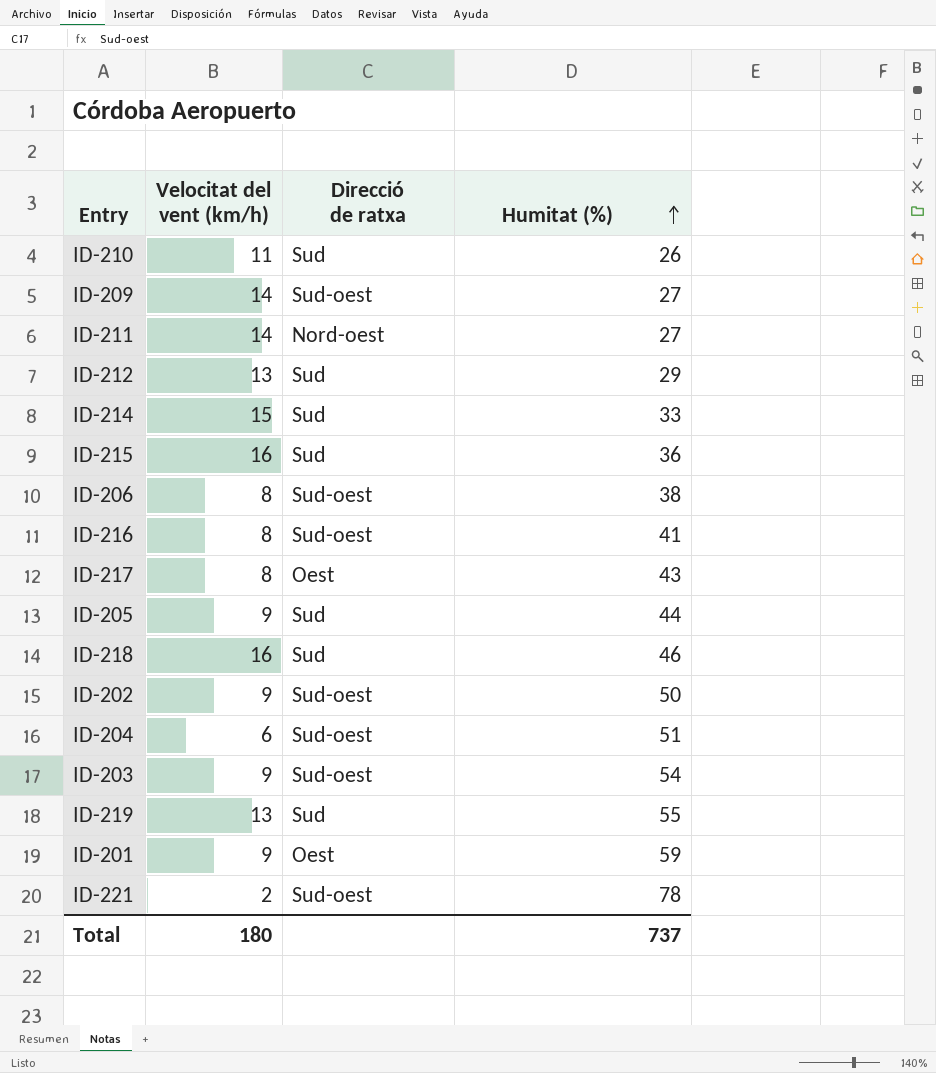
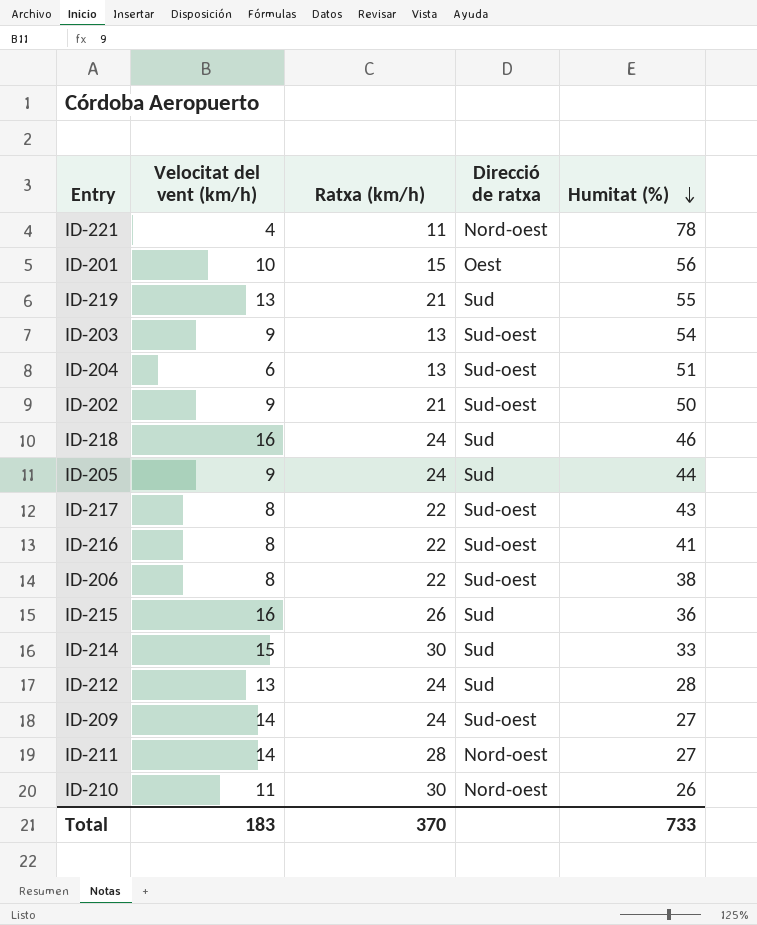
row order: Humitat (%) ascending -> Humitat (%) descending
column Ratxa (km/h) | position: none -> 3
ID-221 | Velocitat del vent (km/h): 2 -> 4
ID-221 | Direcció de ratxa: Sud-oest -> Nord-oest
ID-201 | Velocitat del vent (km/h): 9 -> 10
ID-201 | Humitat (%): 59 -> 56
ID-217 | Direcció de ratxa: Oest -> Sud-oest
ID-212 | Humitat (%): 29 -> 28
ID-210 | Direcció de ratxa: Sud -> Nord-oest
Total | Velocitat del vent (km/h): 180 -> 183
Total | Humitat (%): 737 -> 733

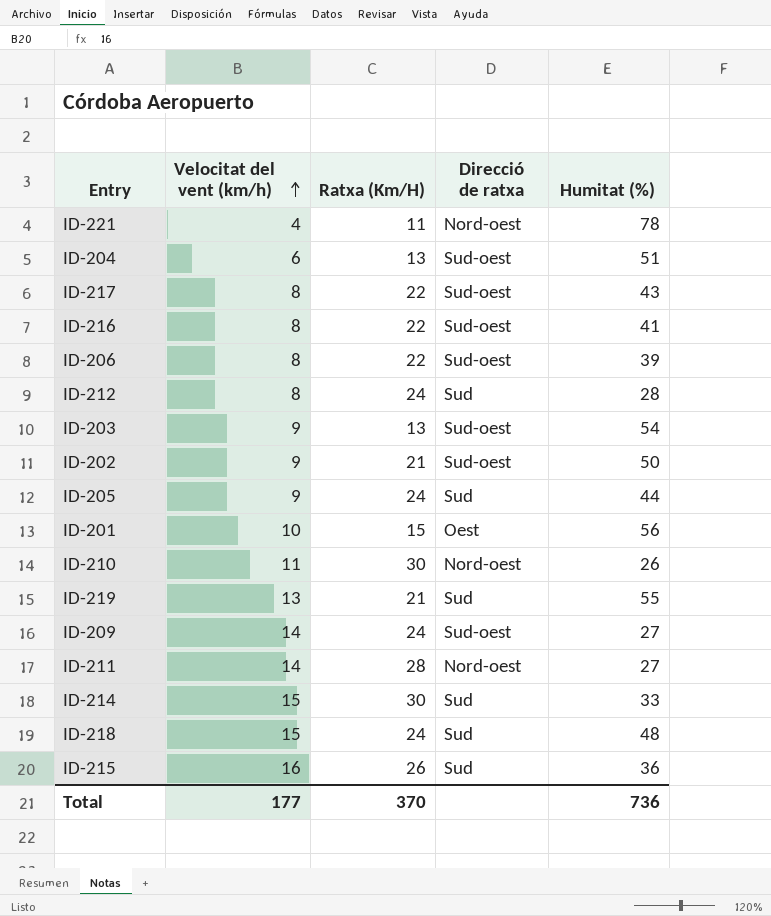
row order: Humitat (%) descending -> Velocitat del vent (km/h) ascending
column name: Ratxa (km/h) -> Ratxa (Km/H)
ID-206 | Humitat (%): 38 -> 39
ID-212 | Velocitat del vent (km/h): 13 -> 8
ID-218 | Velocitat del vent (km/h): 16 -> 15
ID-218 | Humitat (%): 46 -> 48
Total | Velocitat del vent (km/h): 183 -> 177
Total | Humitat (%): 733 -> 736

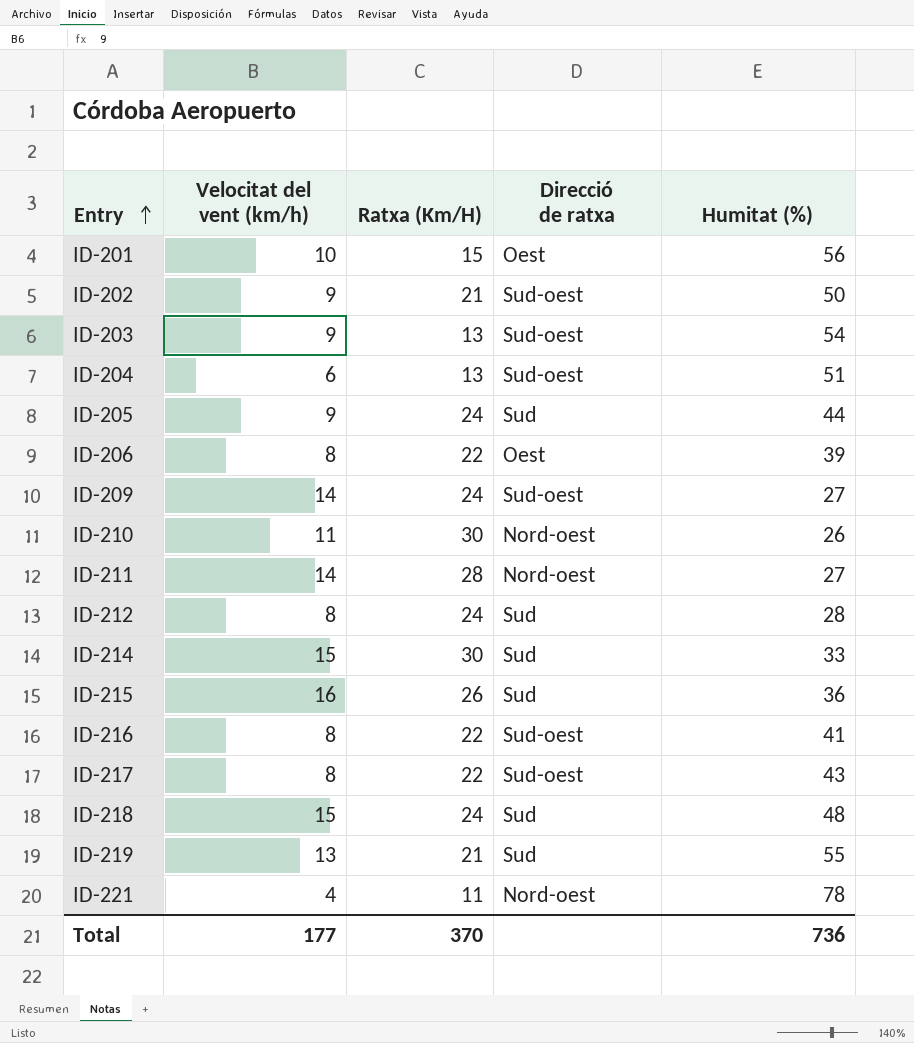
row order: Velocitat del vent (km/h) ascending -> Entry ascending
ID-206 | Direcció de ratxa: Sud-oest -> Oest

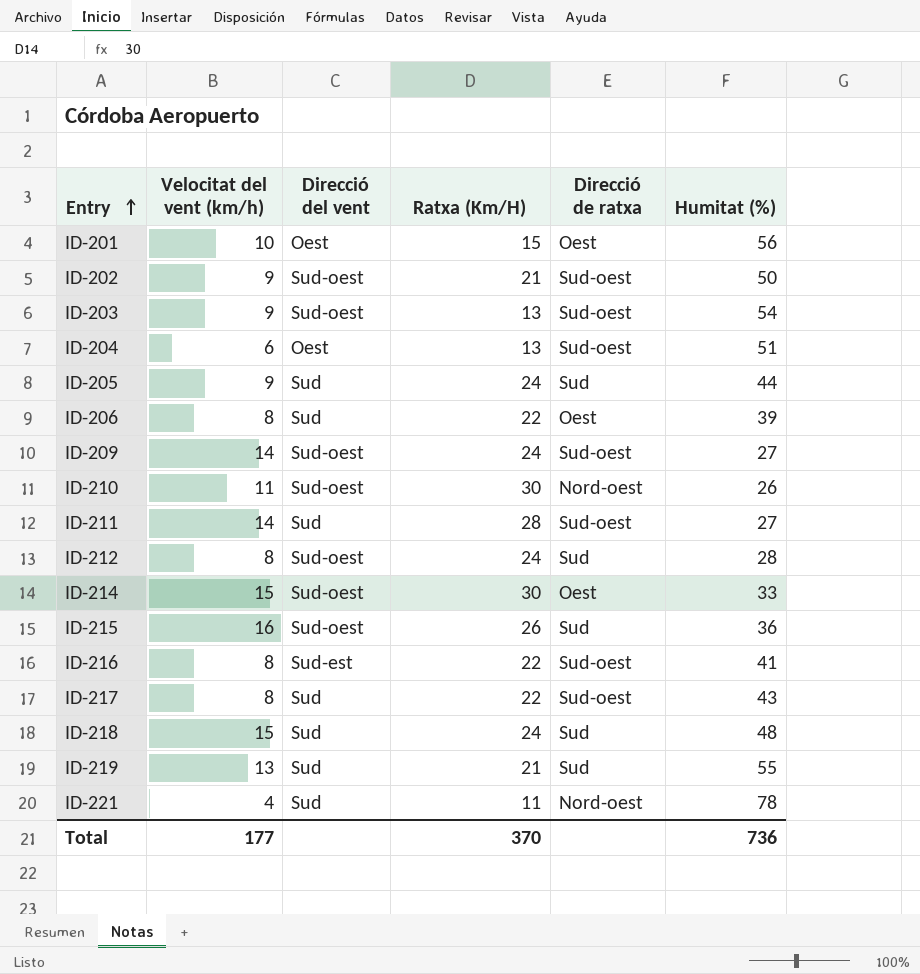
column Direcció del vent | position: none -> 3
ID-211 | Direcció de ratxa: Nord-oest -> Sud-oest
ID-214 | Direcció de ratxa: Sud -> Oest

